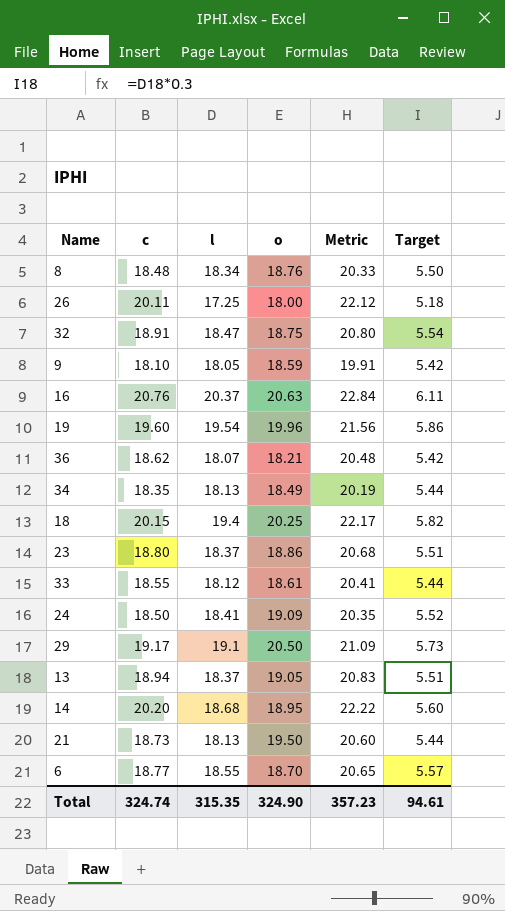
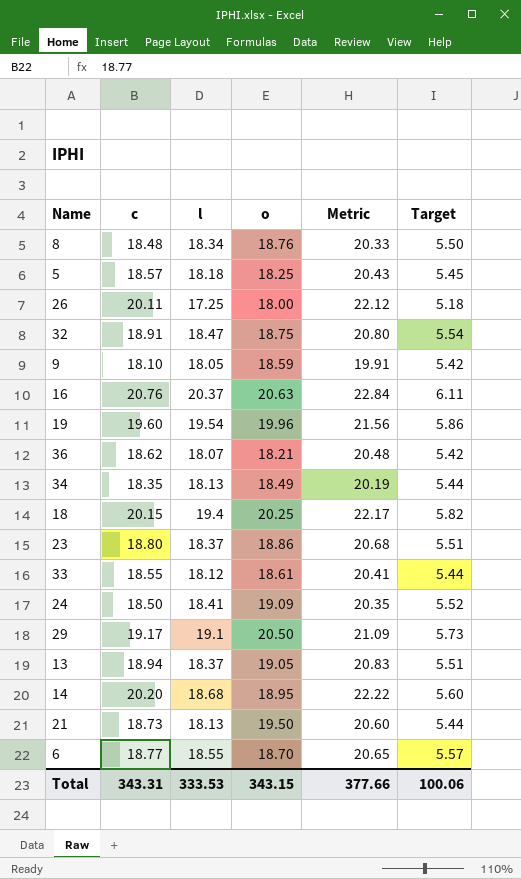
row 5: none -> 18.57 | 18.18 | 18.25 | 20.43 | 5.45
Total | c: 324.74 -> 343.31
Total | l: 315.35 -> 333.53
Total | o: 324.90 -> 343.15
Total | Metric: 357.23 -> 377.66
Total | Target: 94.61 -> 100.06

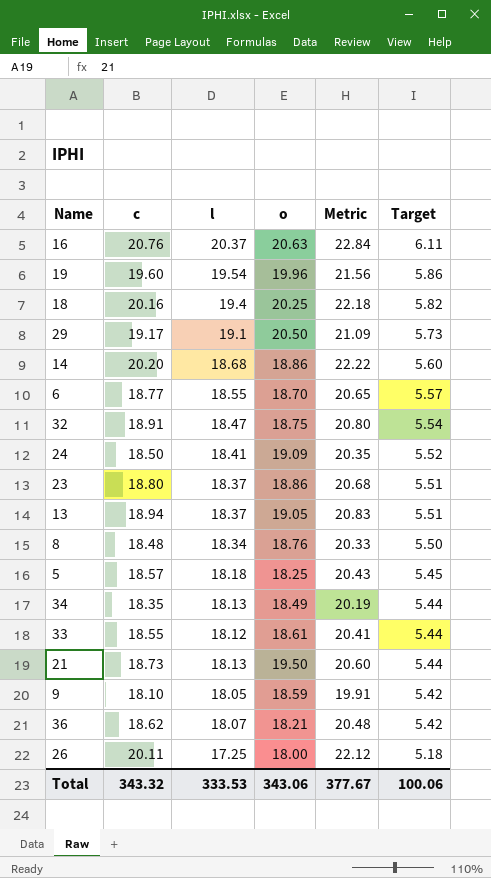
row order: none -> Target descending
18 | c: 20.15 -> 20.16
18 | Metric: 22.17 -> 22.18
14 | o: 18.95 -> 18.86
Total | c: 343.31 -> 343.32
Total | o: 343.15 -> 343.06
Total | Metric: 377.66 -> 377.67

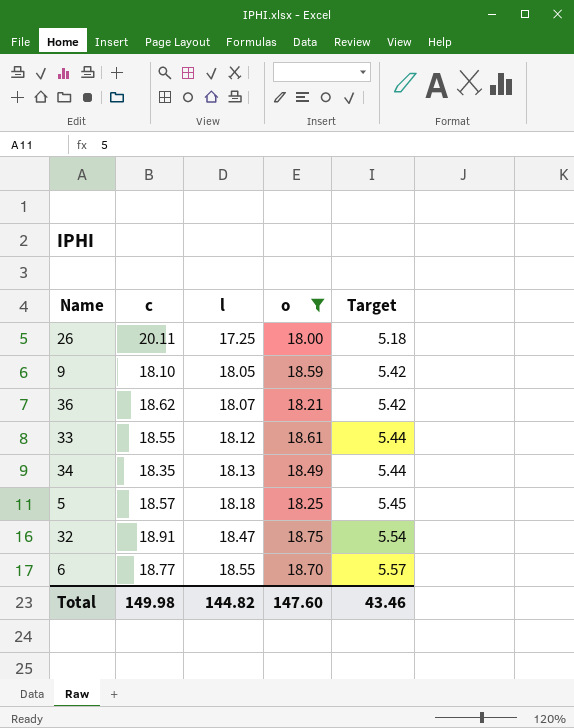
filter: none -> o <= 18.75
row order: Target descending -> l ascending
column Metric | formula: [c] * 1.1 -> none
Total | c: 343.32 -> 149.98
Total | l: 333.53 -> 144.82
Total | o: 343.06 -> 147.60
Total | Target: 100.06 -> 43.46

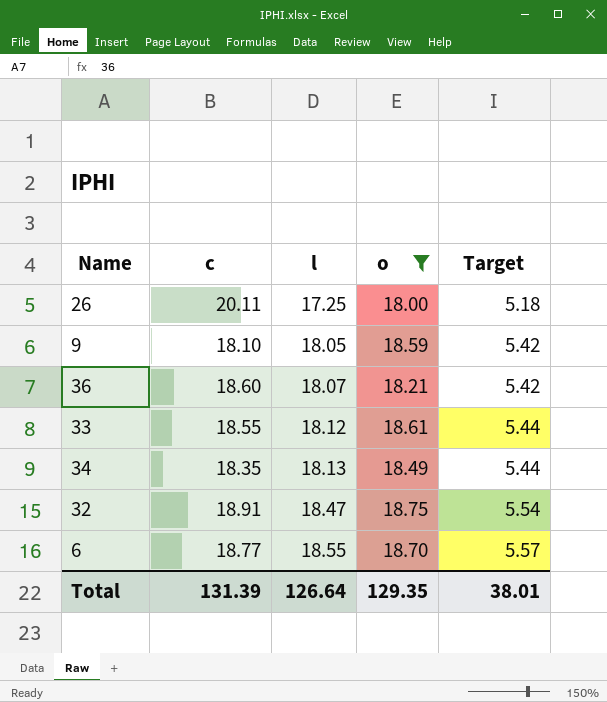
row 5: 18.57 | 18.18 | 18.25 | 5.45 -> none
36 | c: 18.62 -> 18.60
Total | c: 149.98 -> 131.39
Total | l: 144.82 -> 126.64
Total | o: 147.60 -> 129.35
Total | Target: 43.46 -> 38.01

